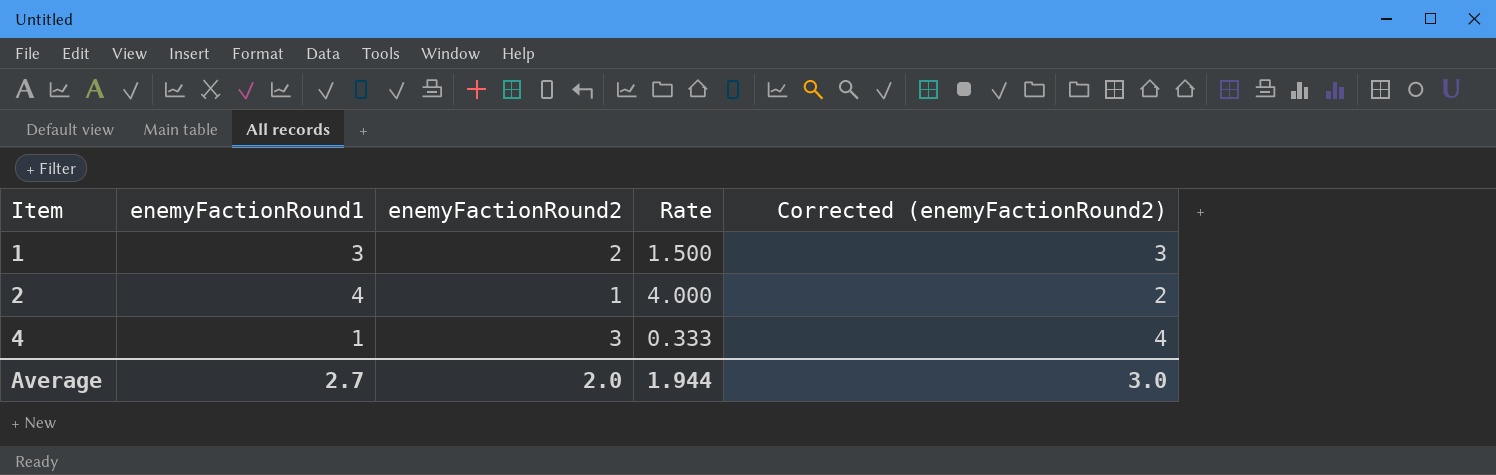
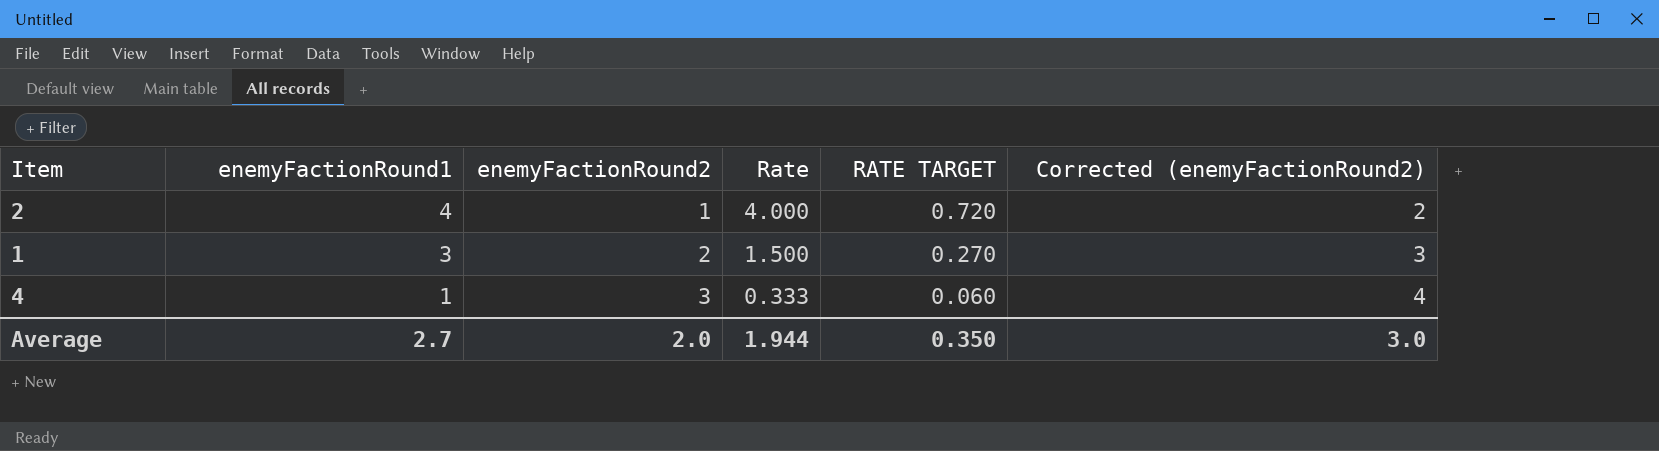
row order: Item ascending -> enemyFactionRound1 descending
column RATE TARGET | formula: none -> [Rate] * 0.18

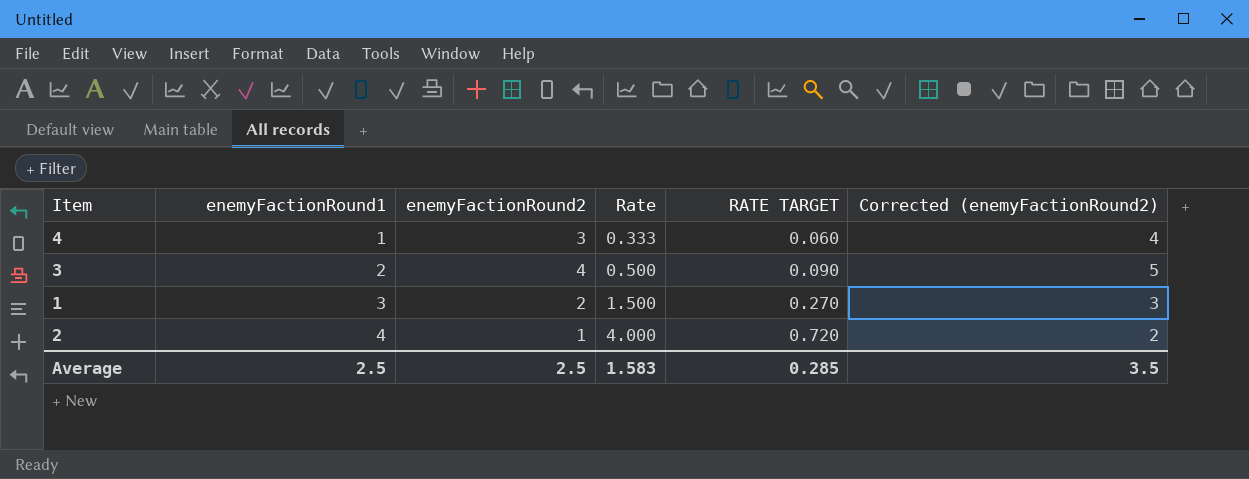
row order: enemyFactionRound1 descending -> enemyFactionRound1 ascending
row 3: none -> 2 | 4 | 0.500 | 0.090 | 5
Average | enemyFactionRound1: 2.7 -> 2.5
Average | enemyFactionRound2: 2.0 -> 2.5
Average | Rate: 1.944 -> 1.583
Average | RATE TARGET: 0.350 -> 0.285
Average | Corrected (enemyFactionRound2): 3.0 -> 3.5

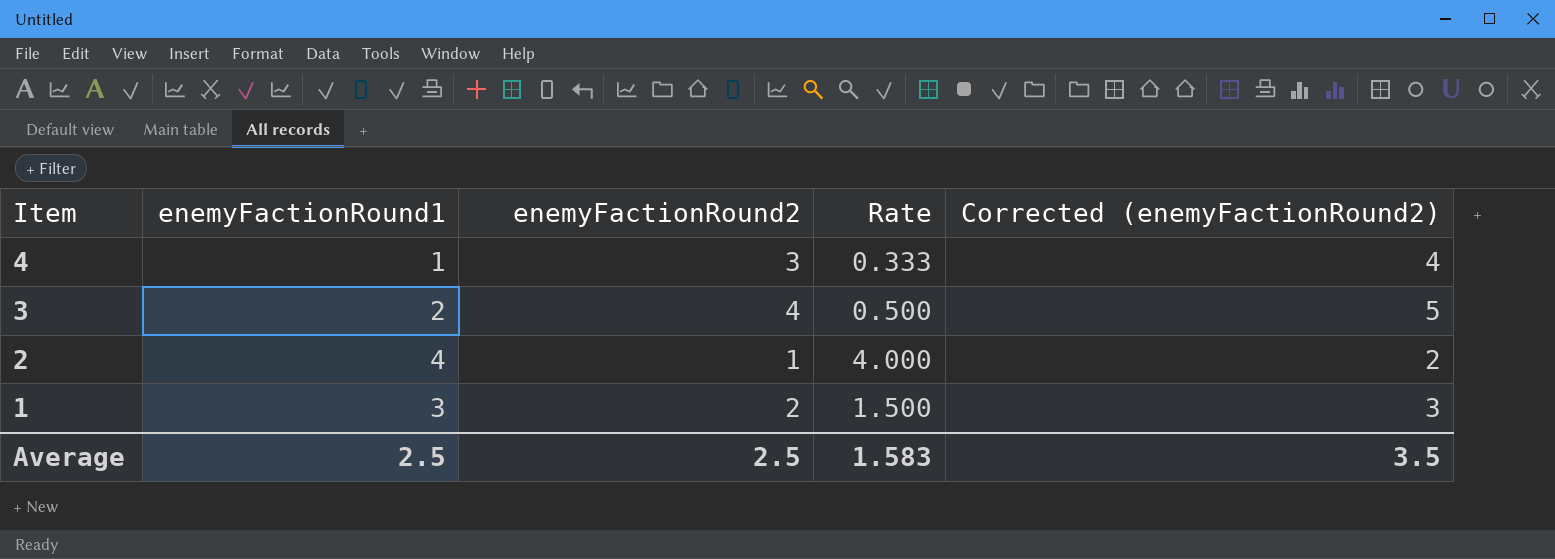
row order: enemyFactionRound1 ascending -> Item descending
column RATE TARGET | formula: [Rate] * 0.18 -> none

